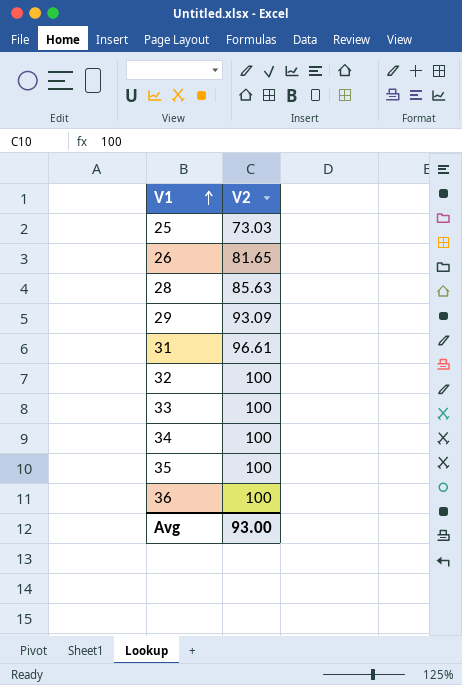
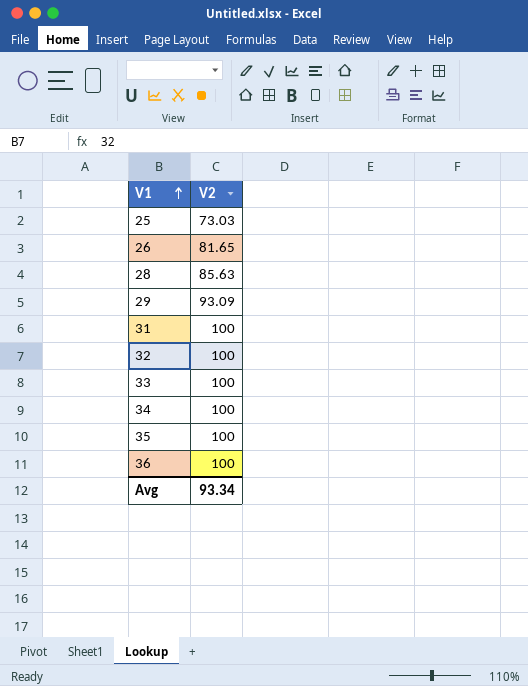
31 | V2: 96.61 -> 100
Avg | V2: 93.00 -> 93.34

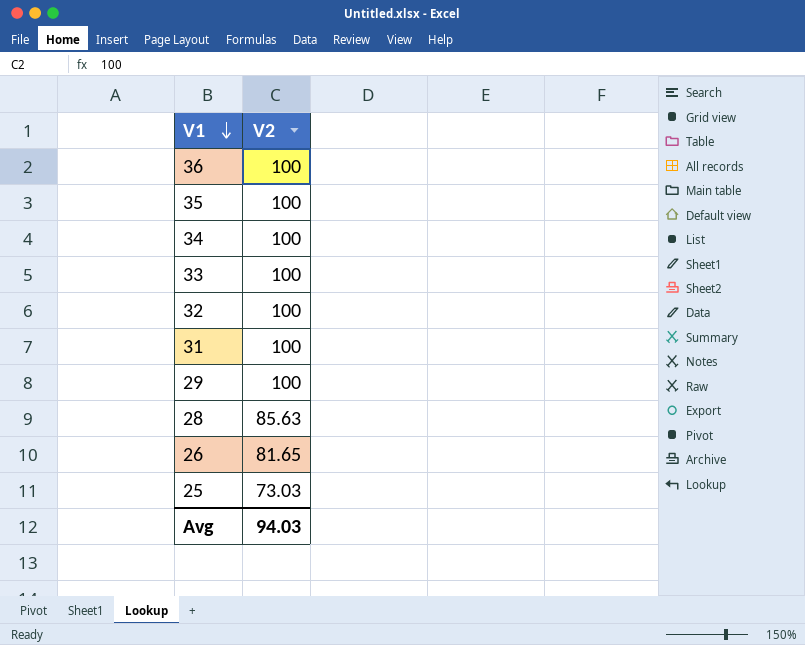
row order: V1 ascending -> V1 descending
29 | V2: 93.09 -> 100
Avg | V2: 93.34 -> 94.03

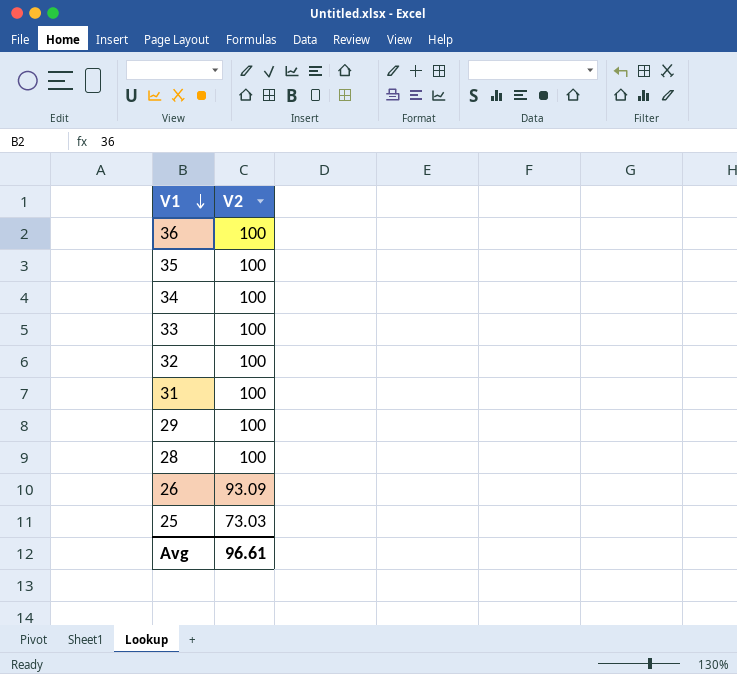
28 | V2: 85.63 -> 100
26 | V2: 81.65 -> 93.09
Avg | V2: 94.03 -> 96.61

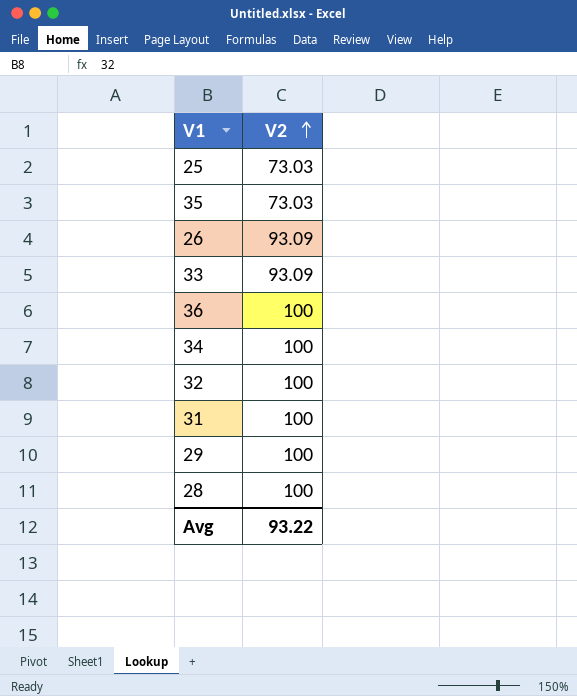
row order: V1 descending -> V2 ascending
35 | V2: 100 -> 73.03
33 | V2: 100 -> 93.09
Avg | V2: 96.61 -> 93.22

